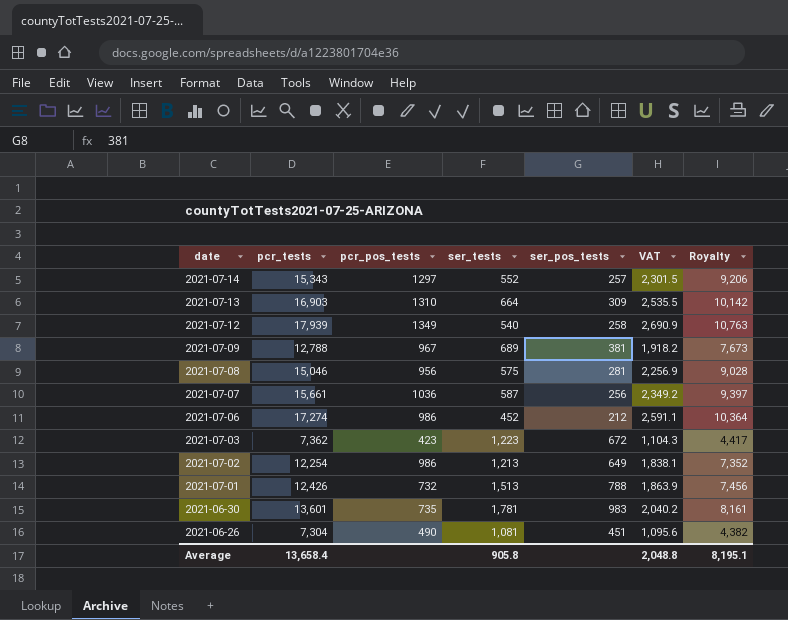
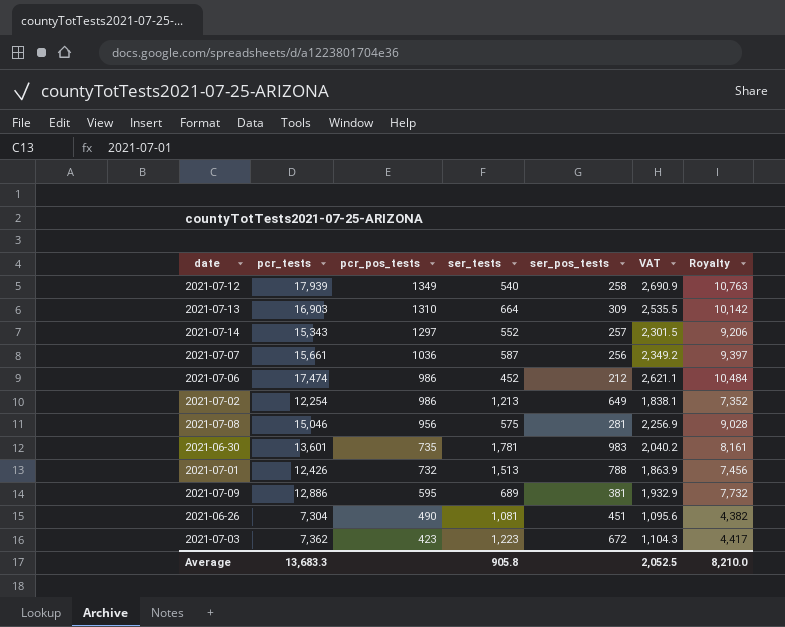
row order: date descending -> pcr_pos_tests descending
2021-07-06 | pcr_tests: 17,274 -> 17,474
2021-07-06 | VAT: 2,591.1 -> 2,621.1
2021-07-06 | Royalty: 10,364 -> 10,484
2021-07-09 | pcr_tests: 12,788 -> 12,886
2021-07-09 | pcr_pos_tests: 967 -> 595
2021-07-09 | VAT: 1,918.2 -> 1,932.9
2021-07-09 | Royalty: 7,673 -> 7,732
Average | pcr_tests: 13,658.4 -> 13,683.3
Average | VAT: 2,048.8 -> 2,052.5
Average | Royalty: 8,195.1 -> 8,210.0

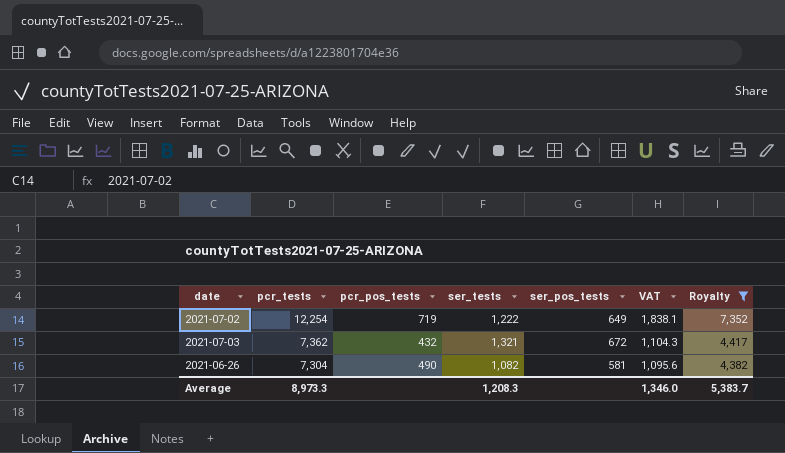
filter: none -> Royalty <= 7,352
row order: pcr_pos_tests descending -> pcr_tests descending
2021-07-02 | pcr_pos_tests: 986 -> 719
2021-07-02 | ser_tests: 1,213 -> 1,222
2021-07-03 | pcr_pos_tests: 423 -> 432
2021-07-03 | ser_tests: 1,223 -> 1,321
2021-06-26 | ser_tests: 1,081 -> 1,082
2021-06-26 | ser_pos_tests: 451 -> 581
Average | pcr_tests: 13,683.3 -> 8,973.3
Average | ser_tests: 905.8 -> 1,208.3
Average | VAT: 2,052.5 -> 1,346.0
Average | Royalty: 8,210.0 -> 5,383.7

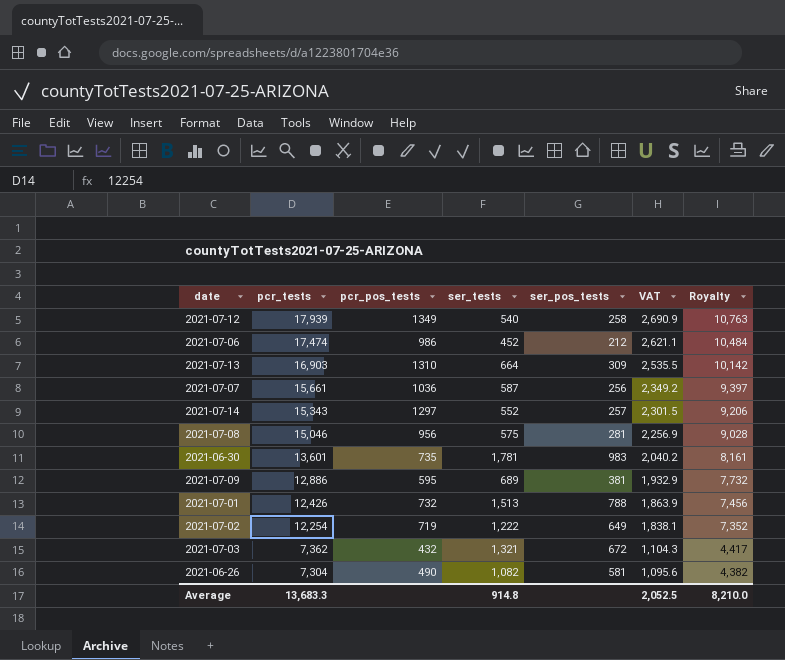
filter: Royalty <= 7,352 -> none
Average | pcr_tests: 8,973.3 -> 13,683.3
Average | ser_tests: 1,208.3 -> 914.8
Average | VAT: 1,346.0 -> 2,052.5
Average | Royalty: 5,383.7 -> 8,210.0

